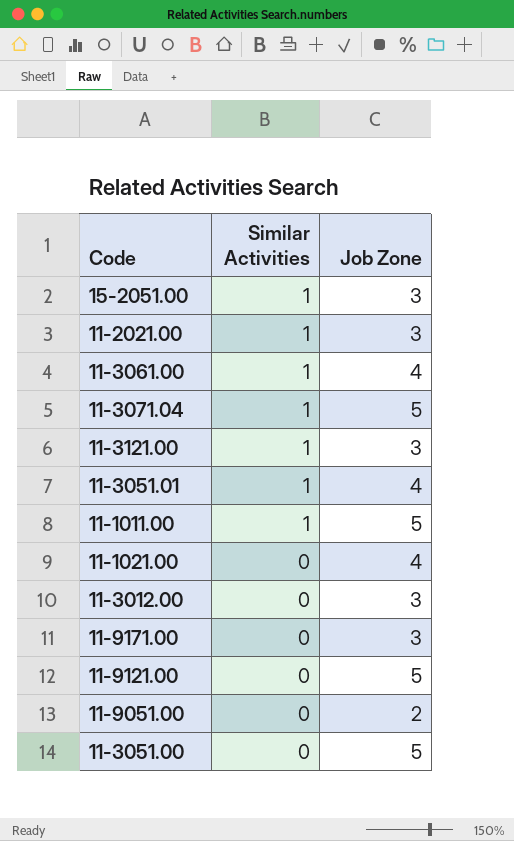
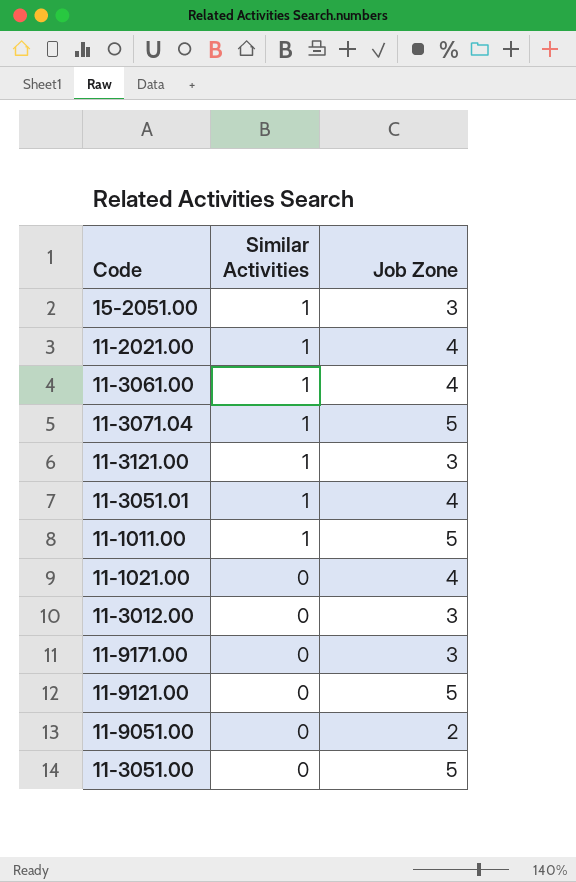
11-2021.00 | Job Zone: 3 -> 4

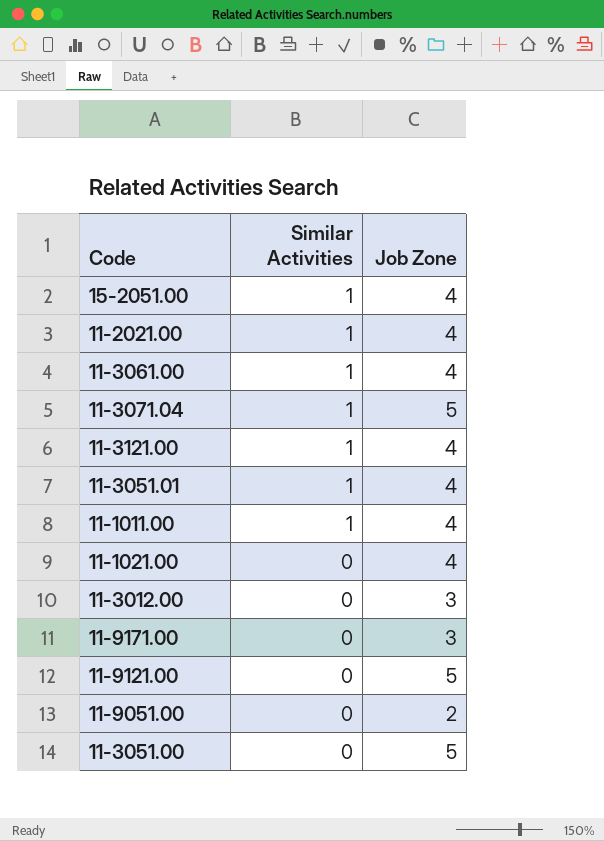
15-2051.00 | Job Zone: 3 -> 4
11-3121.00 | Job Zone: 3 -> 4
11-1011.00 | Job Zone: 5 -> 4

